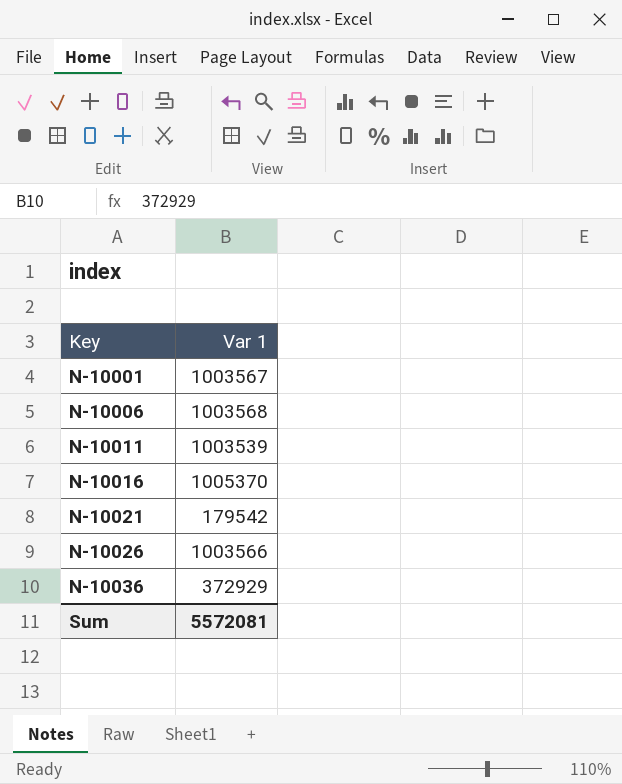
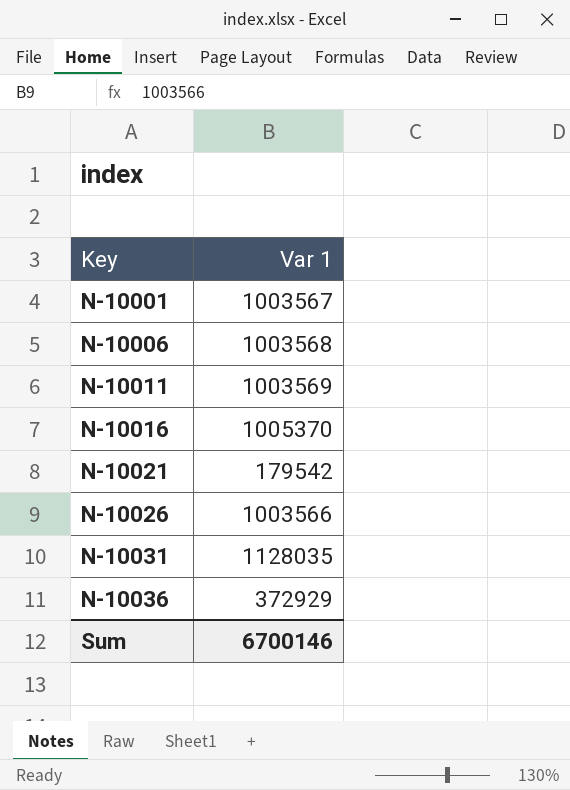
N-10011 | Var 1: 1003539 -> 1003569
row N-10031: none -> 1128035
Sum | Var 1: 5572081 -> 6700146

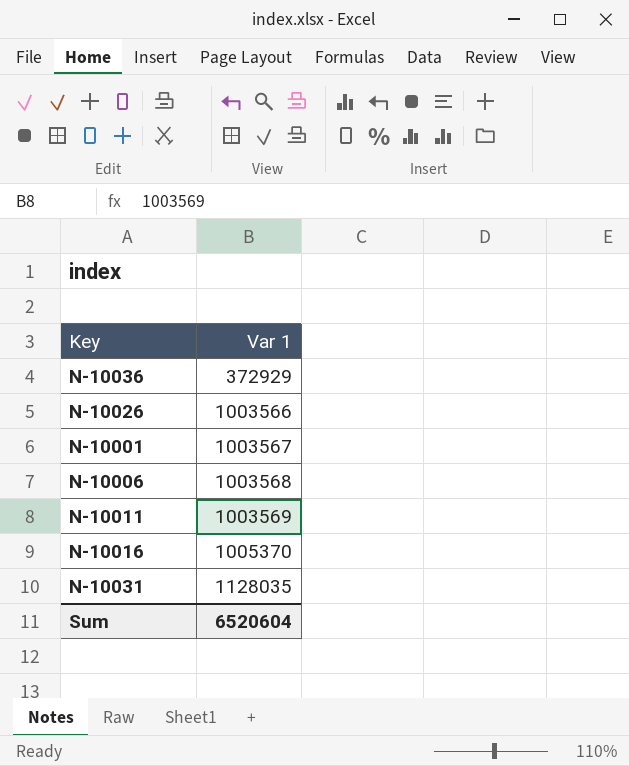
row order: Key ascending -> Var 1 ascending
row N-10021: 179542 -> none
Sum | Var 1: 6700146 -> 6520604

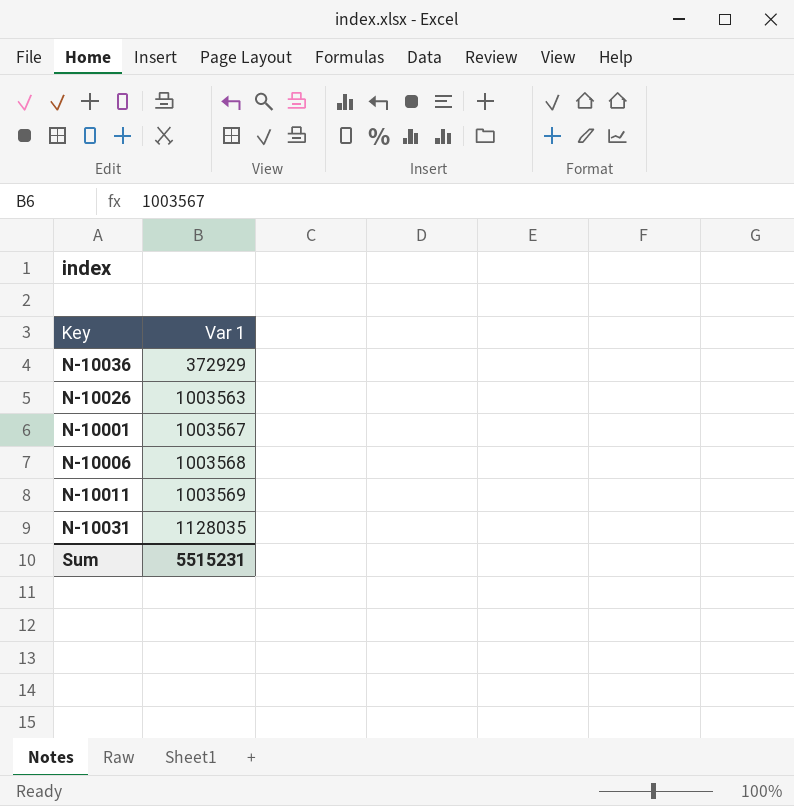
row N-10016: 1005370 -> none
N-10026 | Var 1: 1003566 -> 1003563
Sum | Var 1: 6520604 -> 5515231

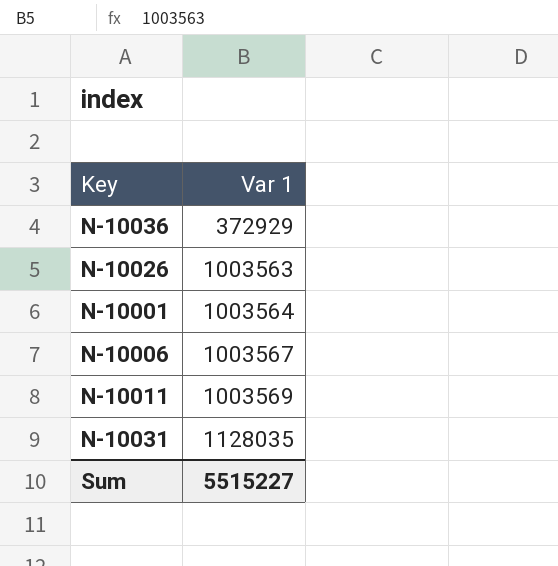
N-10001 | Var 1: 1003567 -> 1003564
N-10006 | Var 1: 1003568 -> 1003567
Sum | Var 1: 5515231 -> 5515227

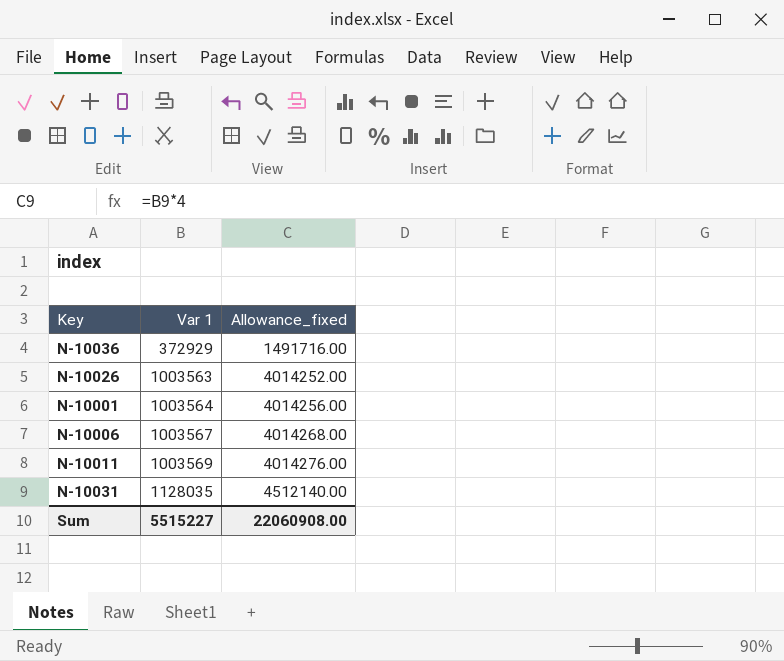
column Allowance_fixed | formula: none -> [Var 1] * 4

